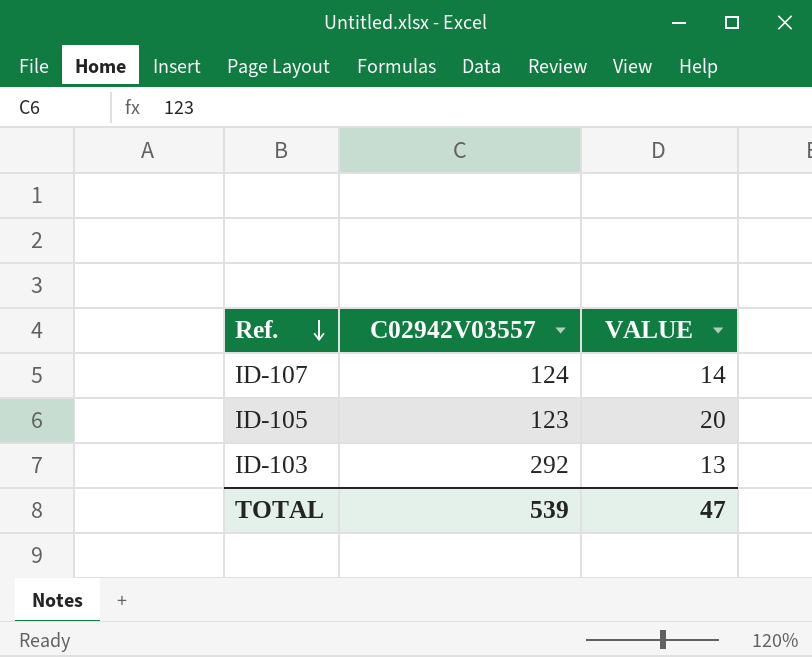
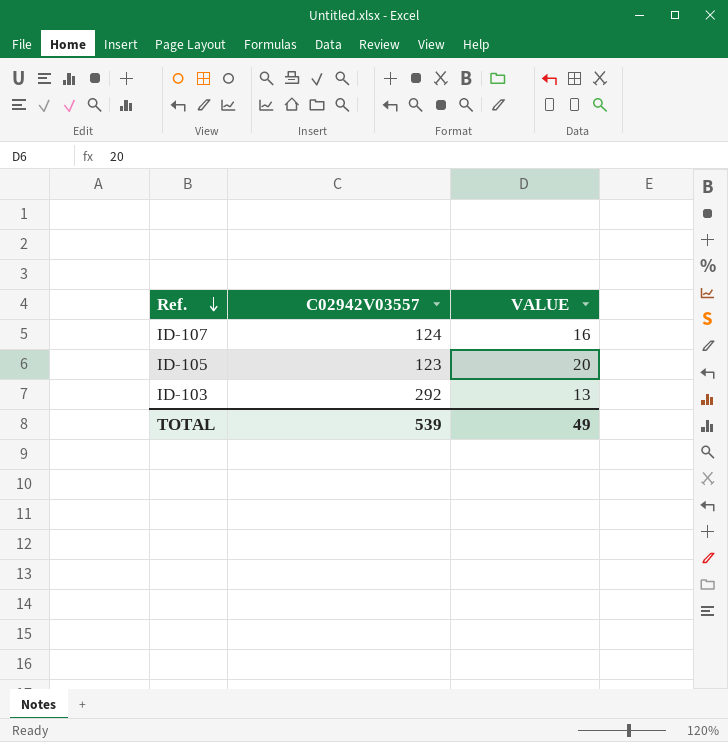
ID-107 | VALUE: 14 -> 16
TOTAL | VALUE: 47 -> 49

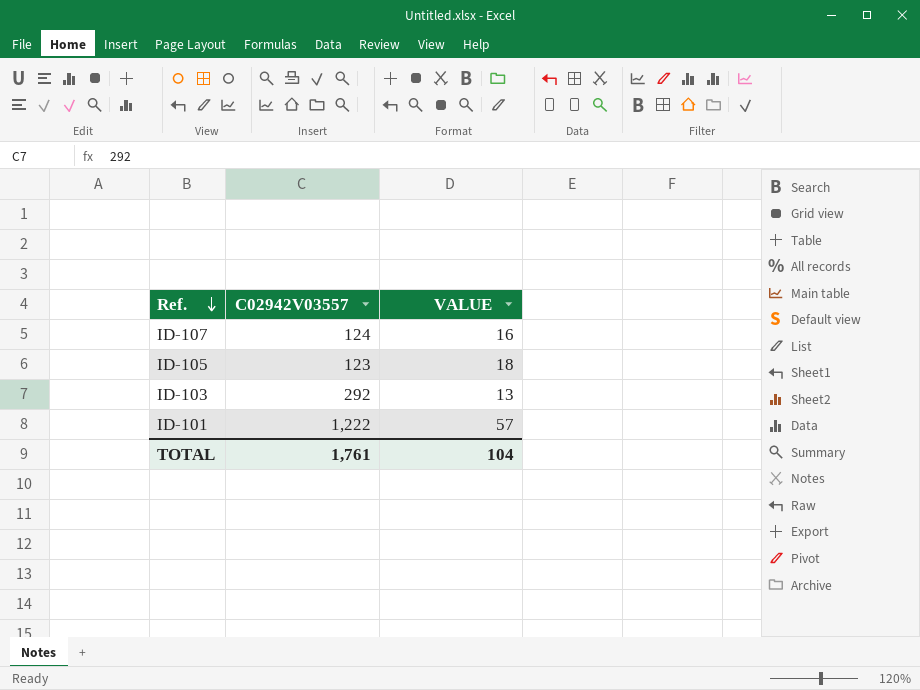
ID-105 | VALUE: 20 -> 18
row ID-101: none -> 1,222 | 57
TOTAL | C02942V03557: 539 -> 1,761
TOTAL | VALUE: 49 -> 104

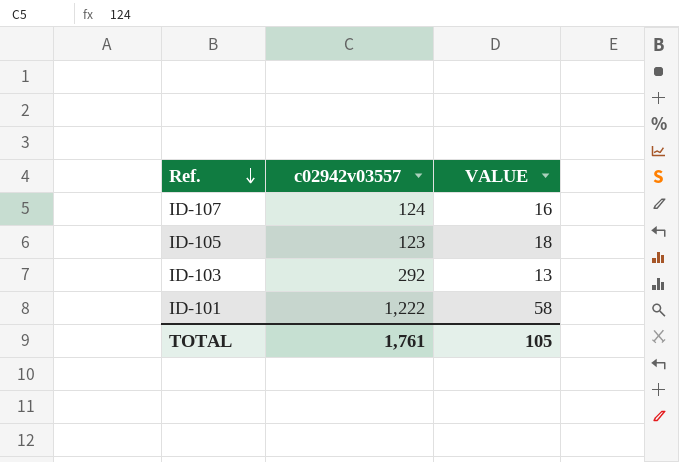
column name: C02942V03557 -> c02942v03557
ID-101 | VALUE: 57 -> 58
TOTAL | VALUE: 104 -> 105

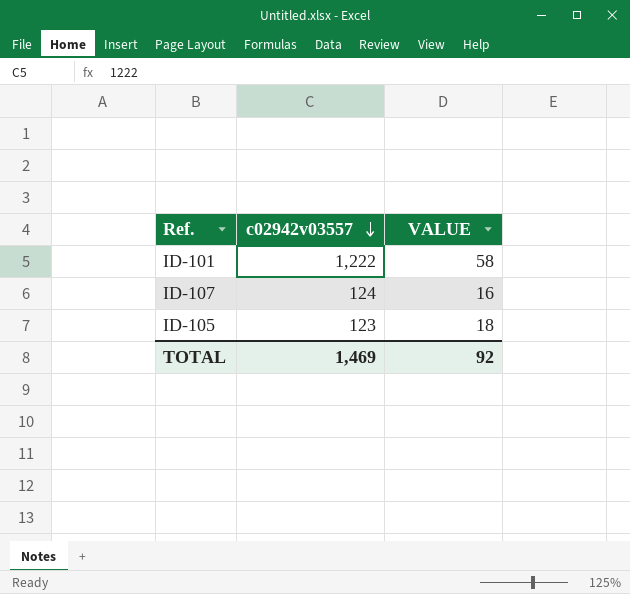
row order: Ref. descending -> c02942v03557 descending
row ID-103: 292 | 13 -> none
TOTAL | c02942v03557: 1,761 -> 1,469
TOTAL | VALUE: 105 -> 92

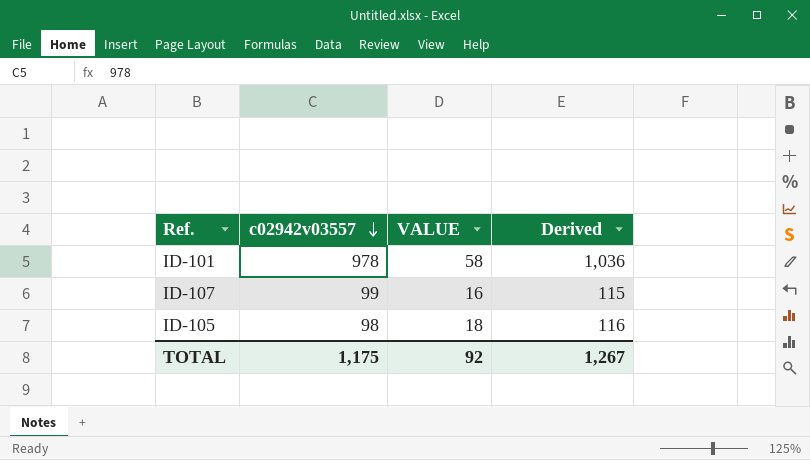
column Derived | formula: none -> [c02942v03557] + [VALUE]
ID-101 | c02942v03557: 1,222 -> 978
ID-107 | c02942v03557: 124 -> 99
ID-105 | c02942v03557: 123 -> 98
TOTAL | c02942v03557: 1,469 -> 1,175

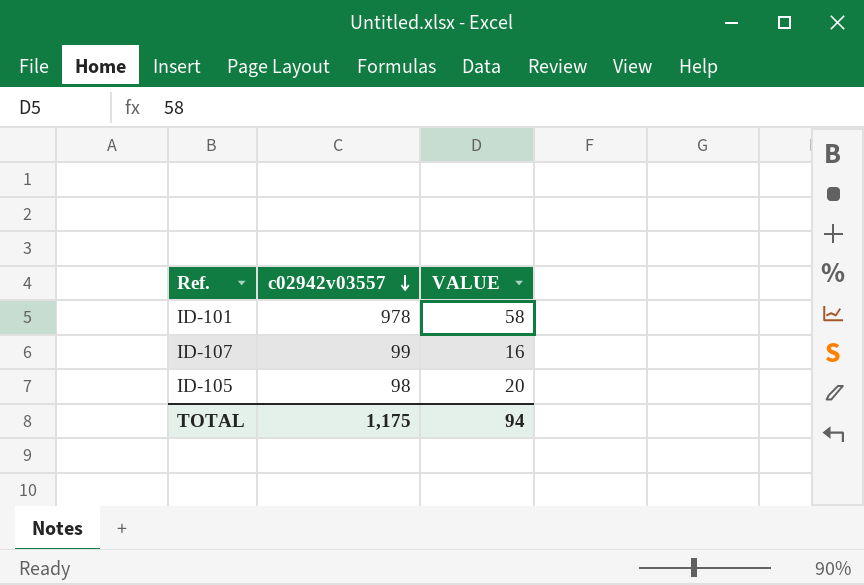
column Derived | formula: [c02942v03557] + [VALUE] -> none
ID-105 | VALUE: 18 -> 20
TOTAL | VALUE: 92 -> 94

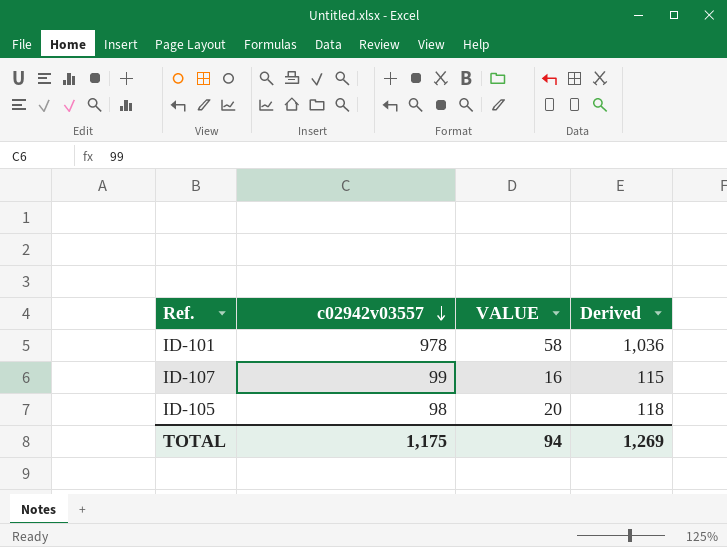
column Derived | formula: none -> [c02942v03557] + [VALUE]

